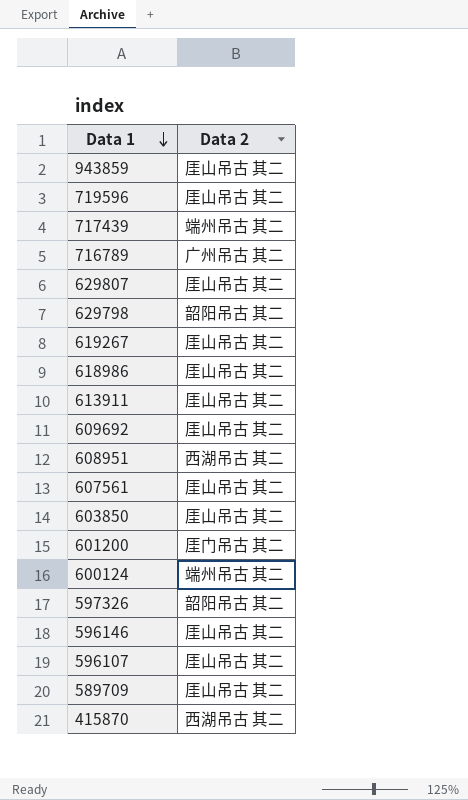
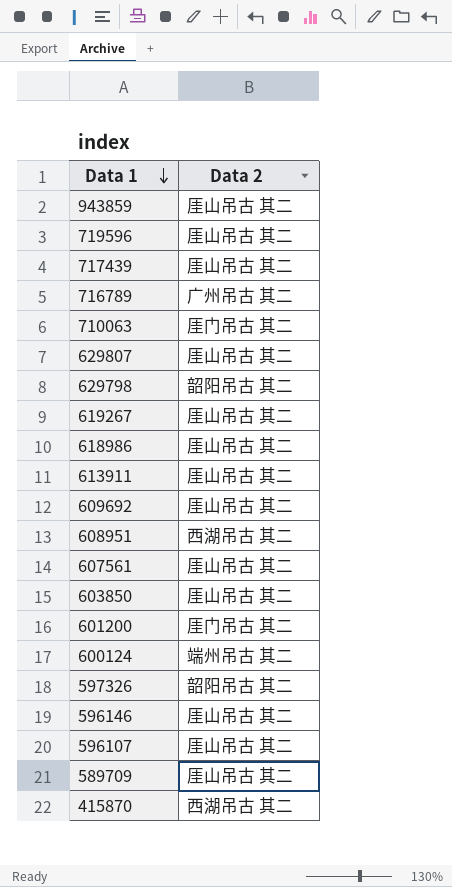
717439 | Data 2: 端州吊古 其二 -> 厓山吊古 其二
row 710063: none -> 厓门吊古 其二

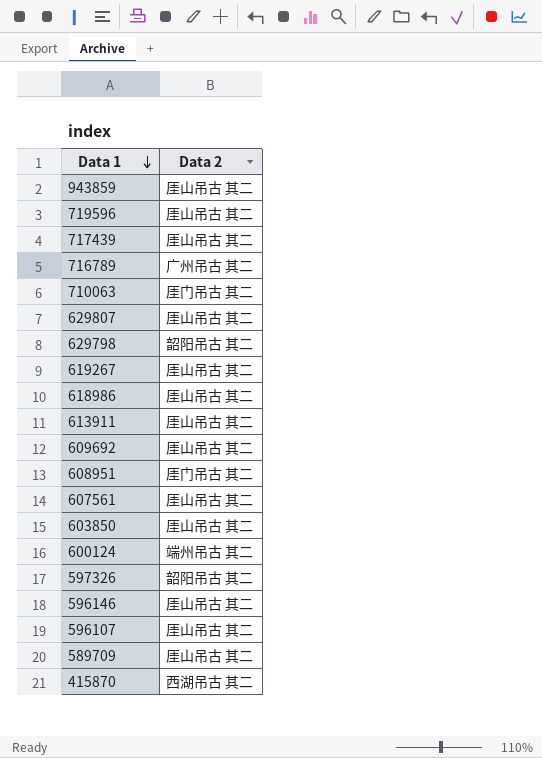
row 601200: 厓门吊古 其二 -> none
608951 | Data 2: 西湖吊古 其二 -> 厓门吊古 其二

